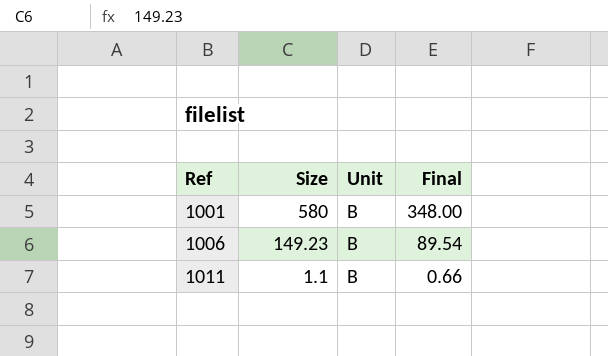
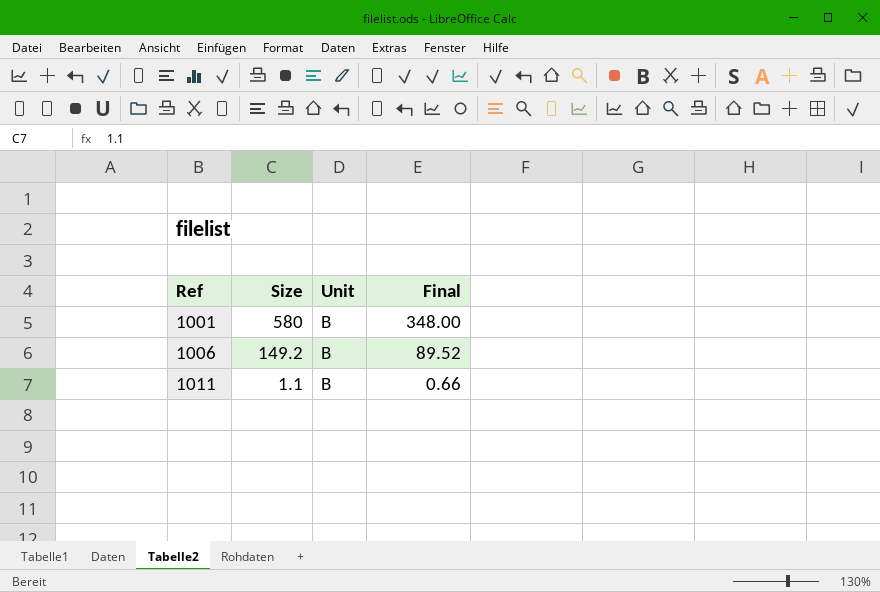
1006 | Size: 149.23 -> 149.2
1006 | Final: 89.54 -> 89.52

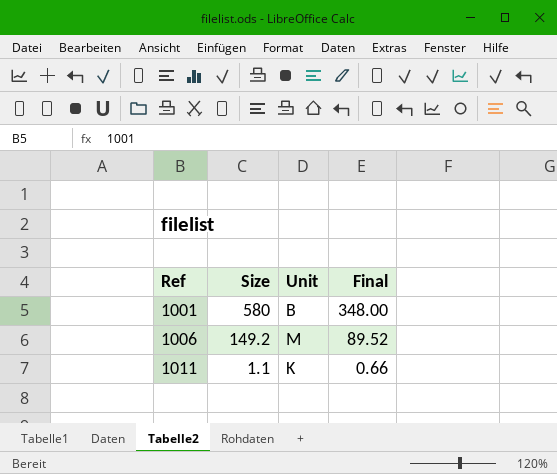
1006 | Unit: B -> M
1011 | Unit: B -> K

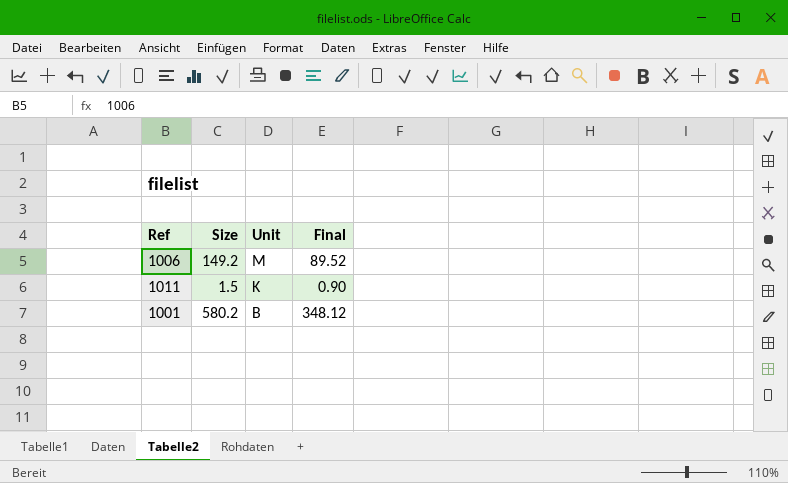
row order: Ref ascending -> Unit descending
1011 | Size: 1.1 -> 1.5
1011 | Final: 0.66 -> 0.90
1001 | Size: 580 -> 580.2
1001 | Final: 348.00 -> 348.12

